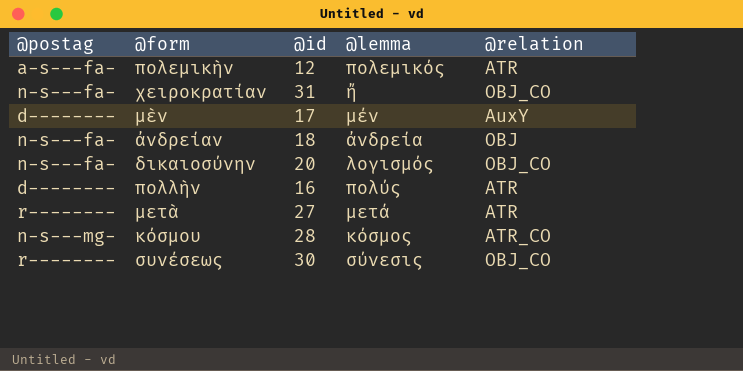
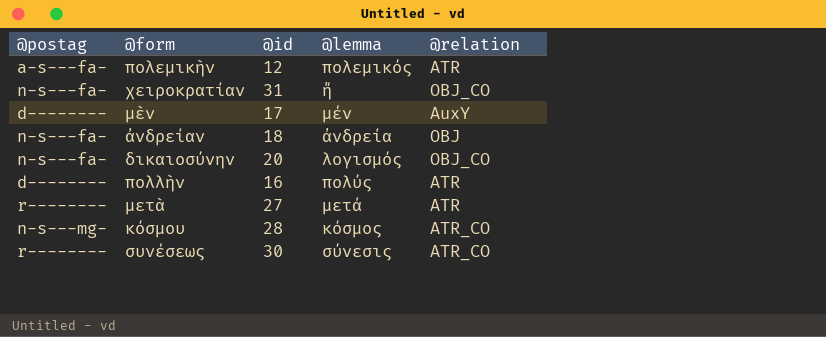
συνέσεως | @relation: OBJ_CO -> ATR_CO

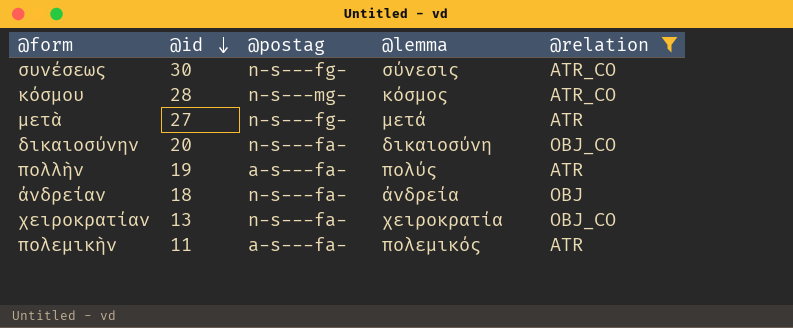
filter: none -> @relation != AuxY
row order: none -> @id descending
column @postag | position: 1 -> 3
συνέσεως | @postag: r-------- -> n-s---fg-
μετὰ | @postag: r-------- -> n-s---fg-
δικαιοσύνην | @lemma: λογισμός -> δικαιοσύνη
πολλὴν | @id: 16 -> 19
πολλὴν | @postag: d-------- -> a-s---fa-
χειροκρατίαν | @id: 31 -> 13
χειροκρατίαν | @lemma: ἤ -> χειροκρατία
πολεμικὴν | @id: 12 -> 11

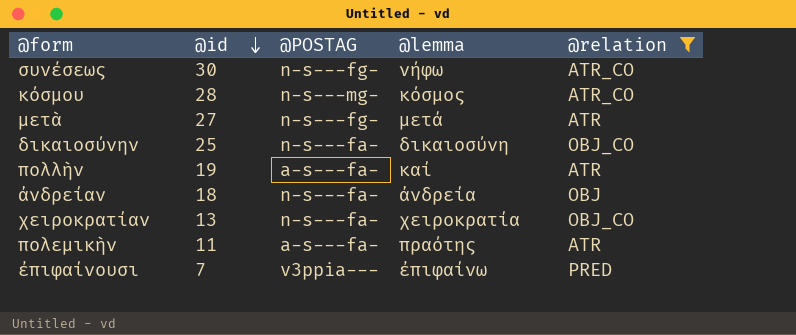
column name: @postag -> @POSTAG
συνέσεως | @lemma: σύνεσις -> νήφω
δικαιοσύνην | @id: 20 -> 25
πολλὴν | @lemma: πολύς -> καί
πολεμικὴν | @lemma: πολεμικός -> πραότης
row ἐπιφαίνουσι: none -> 7 | v3ppia--- | ἐπιφαίνω | PRED

